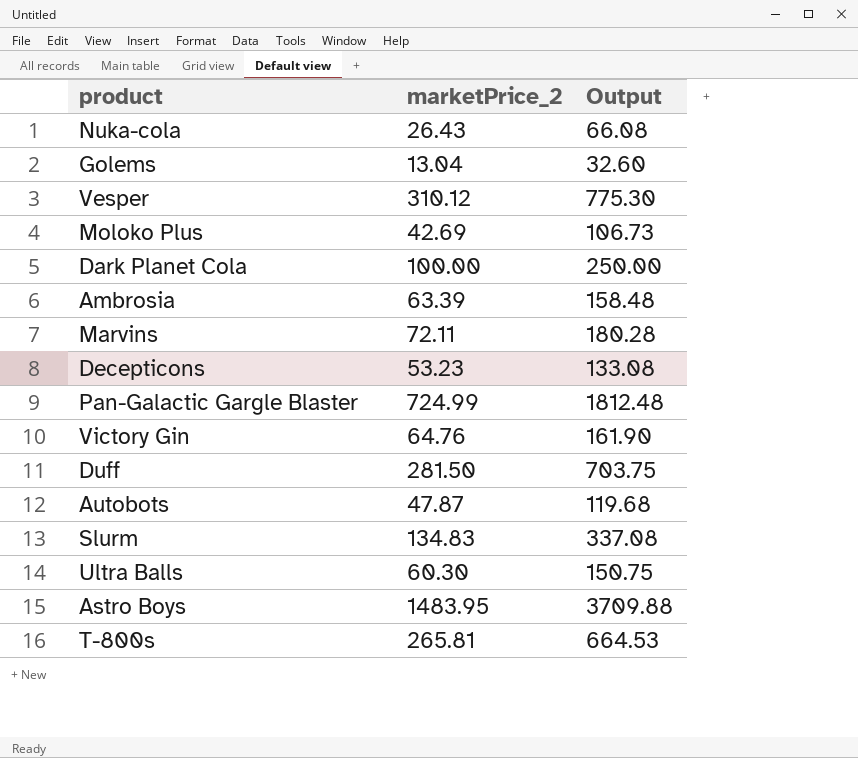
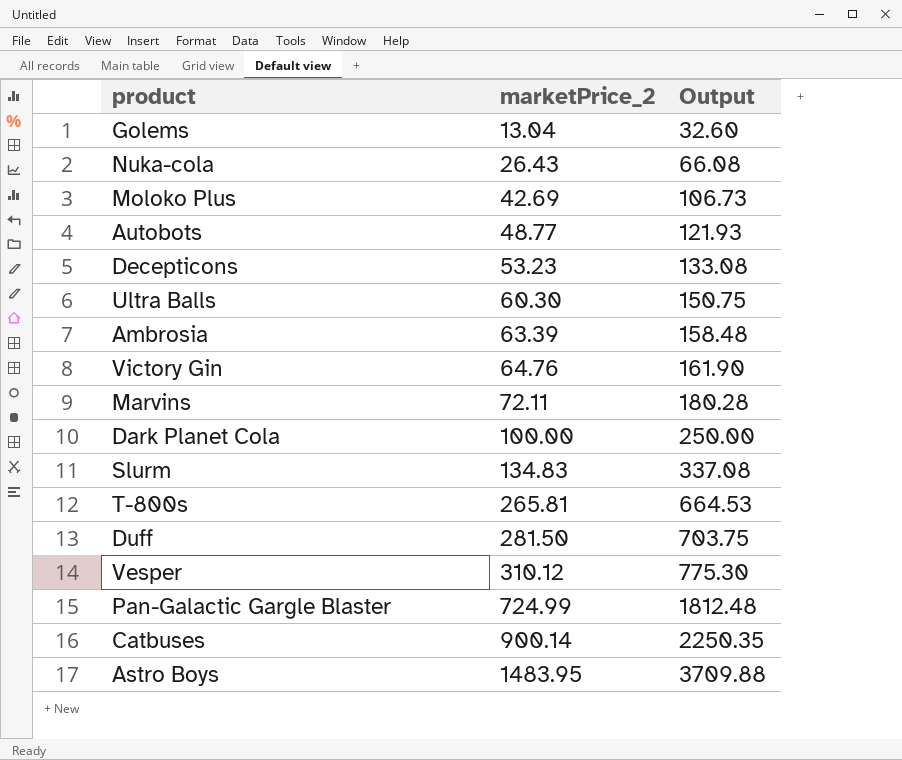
row order: none -> marketPrice_2 ascending
Autobots | marketPrice_2: 47.87 -> 48.77
Autobots | Output: 119.68 -> 121.93
row Catbuses: none -> 900.14 | 2250.35

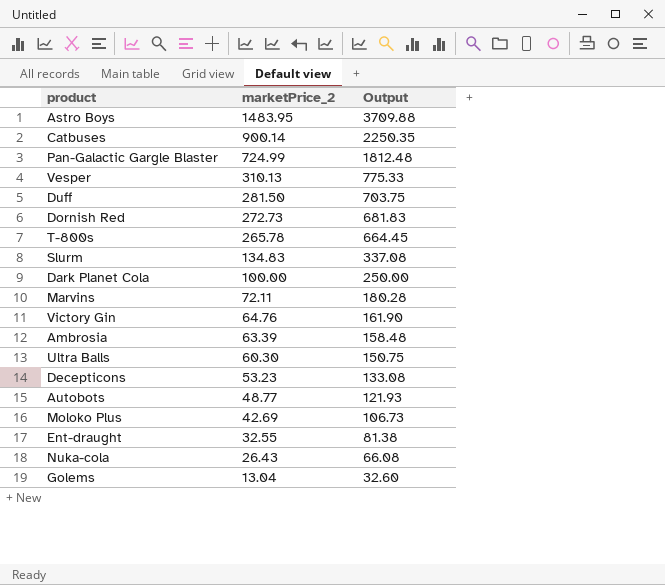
row order: marketPrice_2 ascending -> marketPrice_2 descending
Vesper | marketPrice_2: 310.12 -> 310.13
Vesper | Output: 775.30 -> 775.33
row Dornish Red: none -> 272.73 | 681.83
T-800s | marketPrice_2: 265.81 -> 265.78
T-800s | Output: 664.53 -> 664.45
row Ent-draught: none -> 32.55 | 81.38

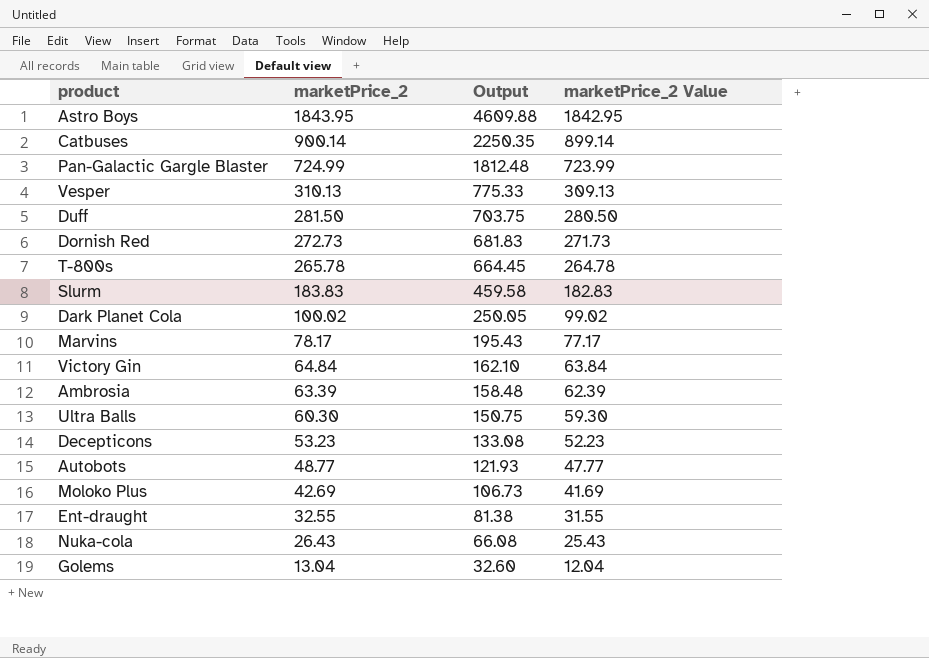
column marketPrice_2 Value | formula: none -> [marketPrice_2] - 1
Astro Boys | marketPrice_2: 1483.95 -> 1843.95
Astro Boys | Output: 3709.88 -> 4609.88
Slurm | marketPrice_2: 134.83 -> 183.83
Slurm | Output: 337.08 -> 459.58
Dark Planet Cola | marketPrice_2: 100.00 -> 100.02
Dark Planet Cola | Output: 250.00 -> 250.05
Marvins | marketPrice_2: 72.11 -> 78.17
Marvins | Output: 180.28 -> 195.43
Victory Gin | marketPrice_2: 64.76 -> 64.84
Victory Gin | Output: 161.90 -> 162.10

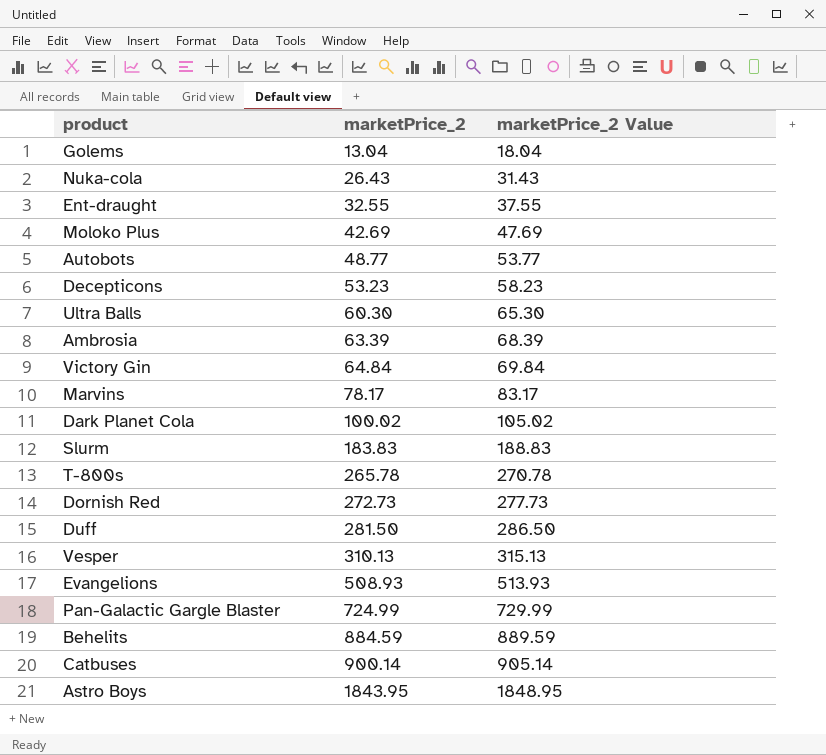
row order: marketPrice_2 descending -> marketPrice_2 ascending
column Output | formula: [marketPrice_2] * 2.5 -> none
column marketPrice_2 Value | formula: [marketPrice_2] - 1 -> [marketPrice_2] + 5
row Evangelions: none -> 508.93 | 513.93
row Behelits: none -> 884.59 | 889.59

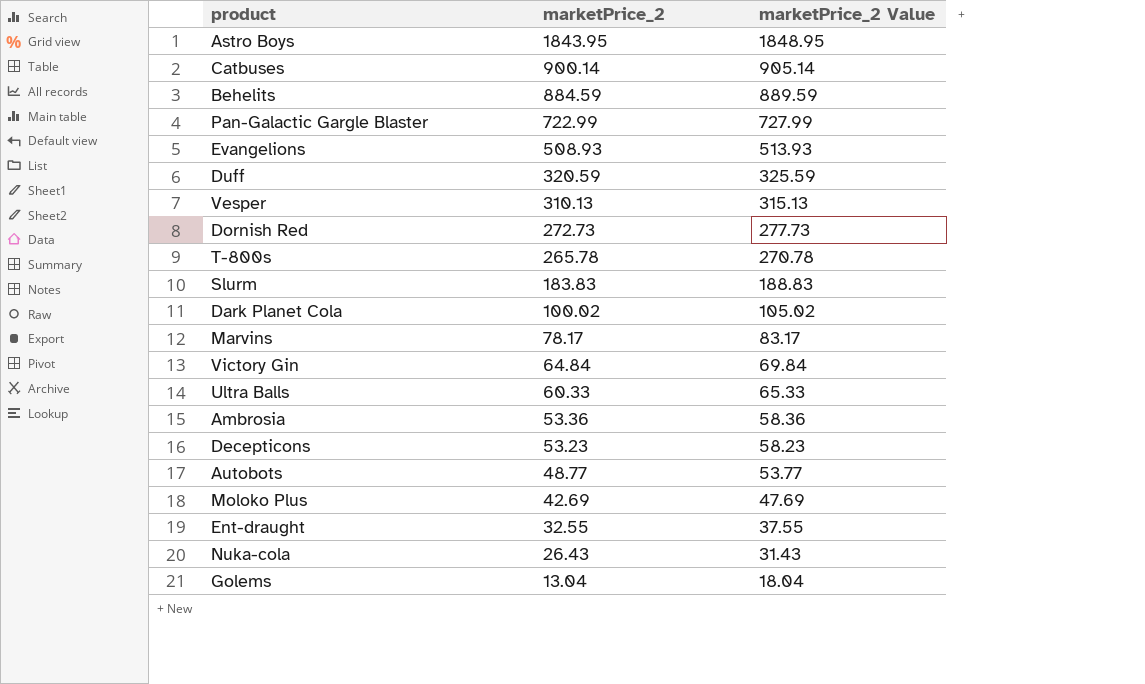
row order: marketPrice_2 ascending -> marketPrice_2 descending
Pan-Galactic Gargle Blaster | marketPrice_2: 724.99 -> 722.99
Pan-Galactic Gargle Blaster | marketPrice_2 Value: 729.99 -> 727.99
Duff | marketPrice_2: 281.50 -> 320.59
Duff | marketPrice_2 Value: 286.50 -> 325.59
Ultra Balls | marketPrice_2: 60.30 -> 60.33
Ultra Balls | marketPrice_2 Value: 65.30 -> 65.33
Ambrosia | marketPrice_2: 63.39 -> 53.36
Ambrosia | marketPrice_2 Value: 68.39 -> 58.36

